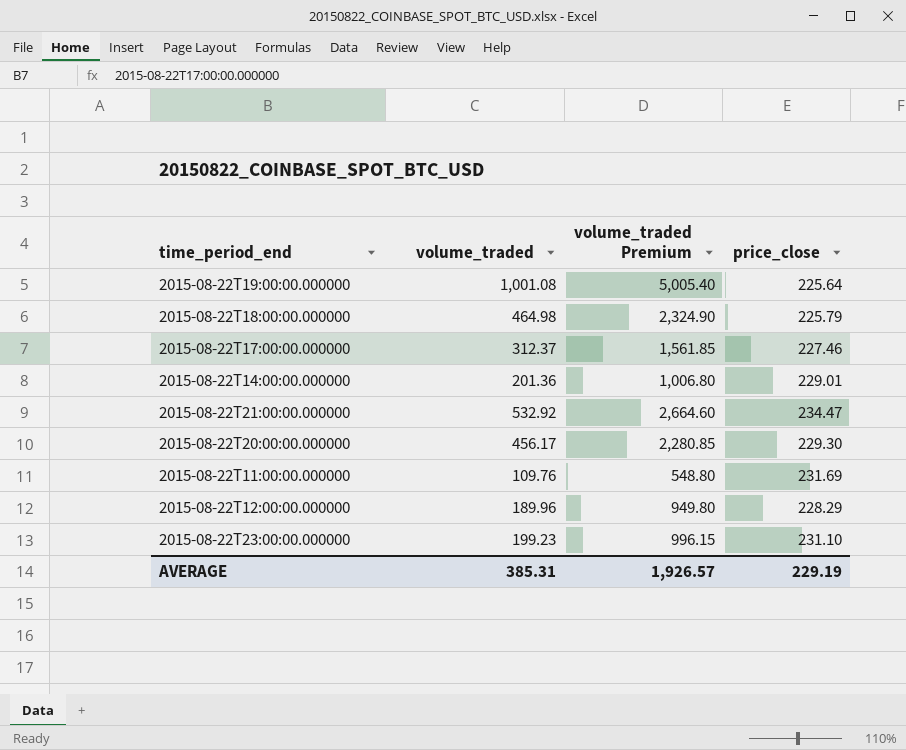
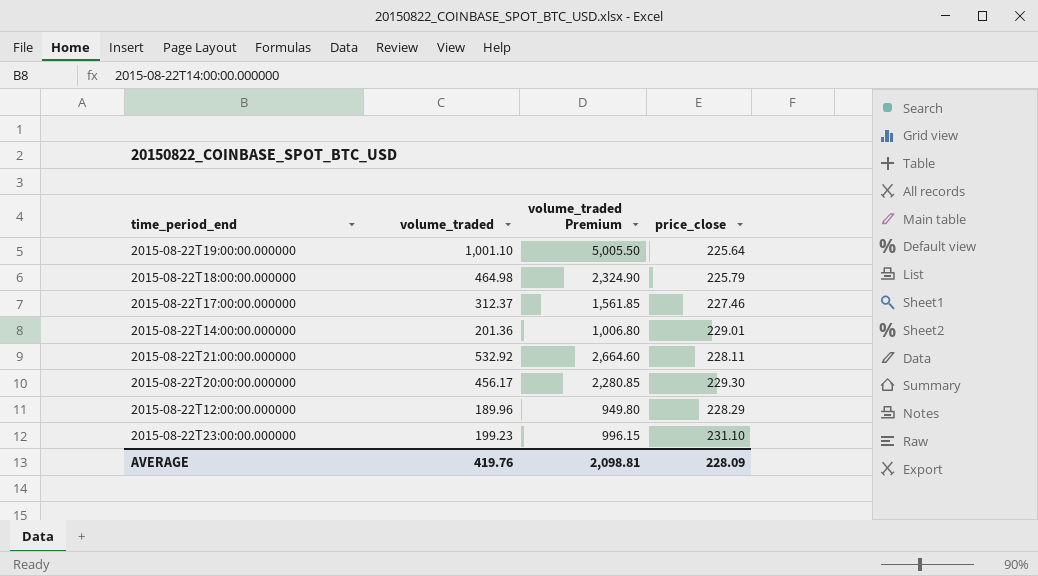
row 2015-08-22T11:00:00.000000: 109.76 | 548.80 | 231.69 -> none
2015-08-22T19:00:00.000000 | volume_traded: 1,001.08 -> 1,001.10
2015-08-22T19:00:00.000000 | volume_traded Premium: 5,005.40 -> 5,005.50
2015-08-22T21:00:00.000000 | price_close: 234.47 -> 228.11
AVERAGE | volume_traded: 385.31 -> 419.76
AVERAGE | volume_traded Premium: 1,926.57 -> 2,098.81
AVERAGE | price_close: 229.19 -> 228.09

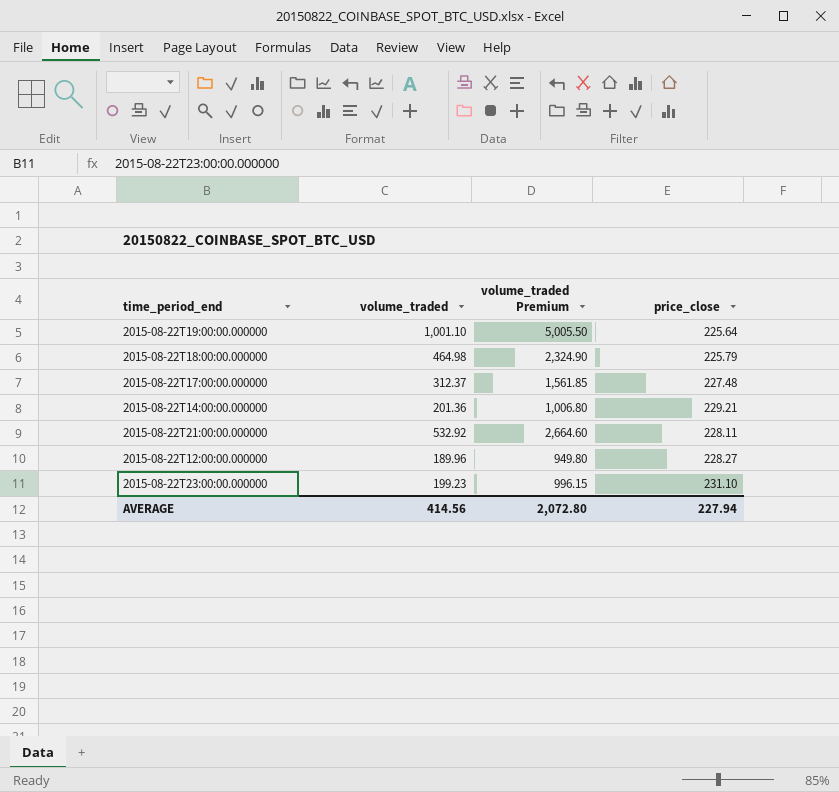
row 2015-08-22T20:00:00.000000: 456.17 | 2,280.85 | 229.30 -> none
2015-08-22T17:00:00.000000 | price_close: 227.46 -> 227.48
2015-08-22T14:00:00.000000 | price_close: 229.01 -> 229.21
2015-08-22T12:00:00.000000 | price_close: 228.29 -> 228.27
AVERAGE | volume_traded: 419.76 -> 414.56
AVERAGE | volume_traded Premium: 2,098.81 -> 2,072.80
AVERAGE | price_close: 228.09 -> 227.94

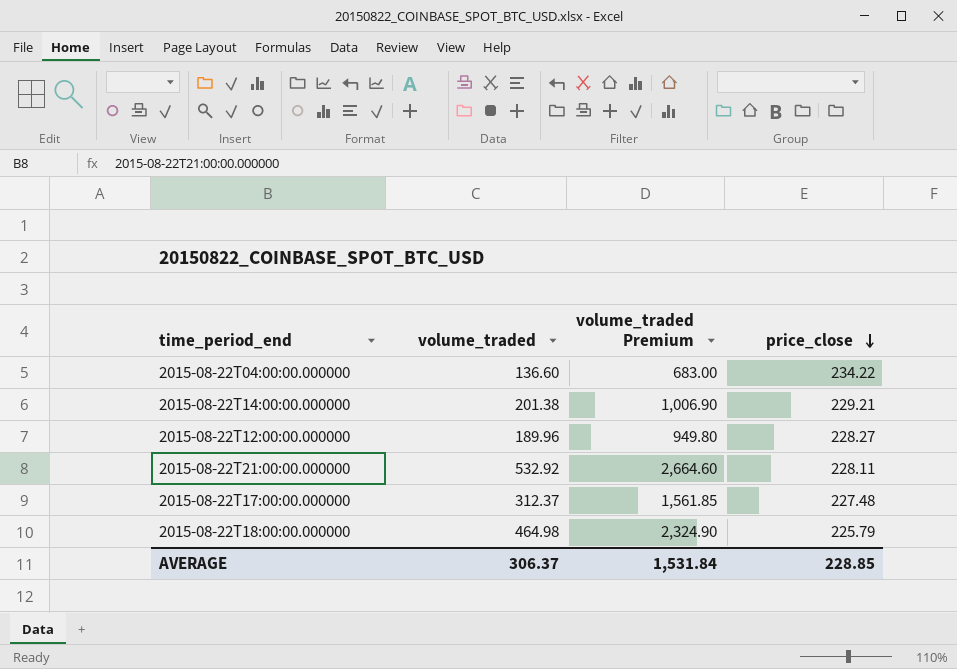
row order: none -> price_close descending
row 2015-08-22T19:00:00.000000: 1,001.10 | 5,005.50 | 225.64 -> none
row 2015-08-22T23:00:00.000000: 199.23 | 996.15 | 231.10 -> none
row 2015-08-22T04:00:00.000000: none -> 136.60 | 683.00 | 234.22
2015-08-22T14:00:00.000000 | volume_traded: 201.36 -> 201.38
2015-08-22T14:00:00.000000 | volume_traded Premium: 1,006.80 -> 1,006.90
AVERAGE | volume_traded: 414.56 -> 306.37
AVERAGE | volume_traded Premium: 2,072.80 -> 1,531.84
AVERAGE | price_close: 227.94 -> 228.85

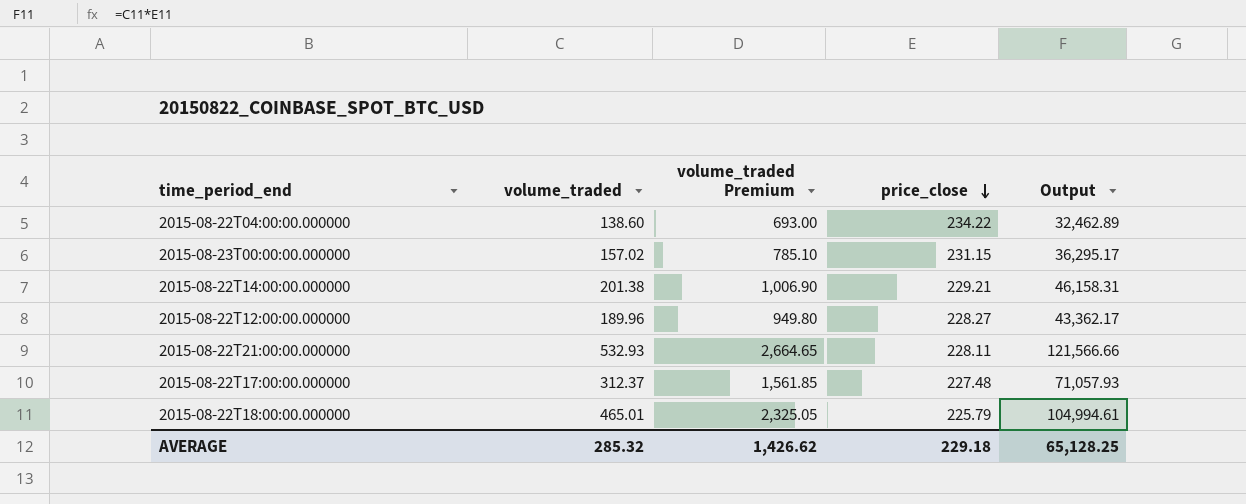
column Output | formula: none -> [volume_traded] * [price_close]
2015-08-22T04:00:00.000000 | volume_traded: 136.60 -> 138.60
2015-08-22T04:00:00.000000 | volume_traded Premium: 683.00 -> 693.00
row 2015-08-23T00:00:00.000000: none -> 157.02 | 785.10 | 231.15 | 36,295.17
2015-08-22T21:00:00.000000 | volume_traded: 532.92 -> 532.93
2015-08-22T21:00:00.000000 | volume_traded Premium: 2,664.60 -> 2,664.65
2015-08-22T18:00:00.000000 | volume_traded: 464.98 -> 465.01
2015-08-22T18:00:00.000000 | volume_traded Premium: 2,324.90 -> 2,325.05
AVERAGE | volume_traded: 306.37 -> 285.32
AVERAGE | volume_traded Premium: 1,531.84 -> 1,426.62
AVERAGE | price_close: 228.85 -> 229.18

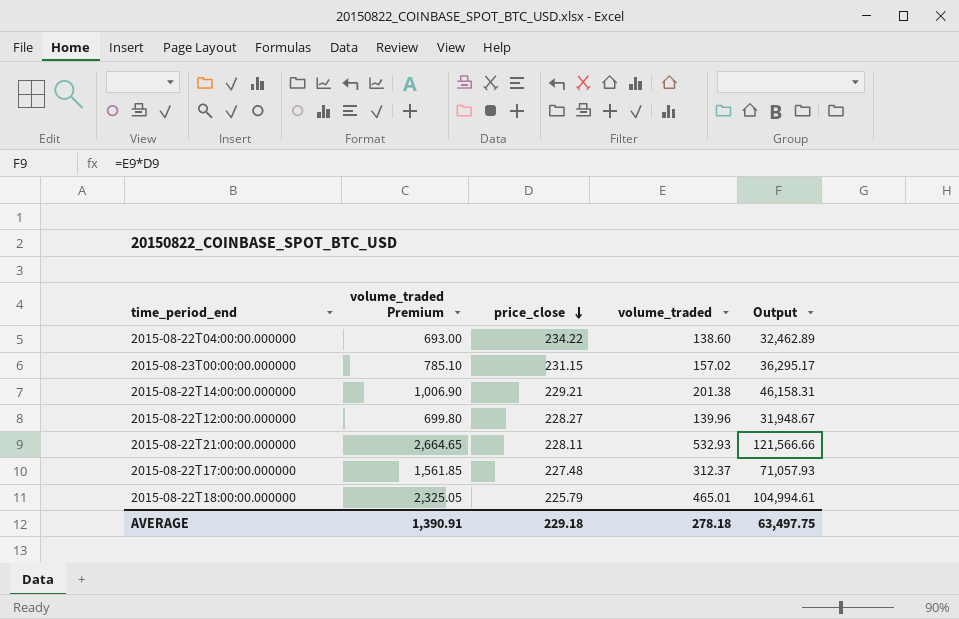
column volume_traded | position: 2 -> 4
2015-08-22T12:00:00.000000 | volume_traded Premium: 949.80 -> 699.80
2015-08-22T12:00:00.000000 | volume_traded: 189.96 -> 139.96
2015-08-22T12:00:00.000000 | Output: 43,362.17 -> 31,948.67
AVERAGE | volume_traded Premium: 1,426.62 -> 1,390.91
AVERAGE | volume_traded: 285.32 -> 278.18
AVERAGE | Output: 65,128.25 -> 63,497.75

